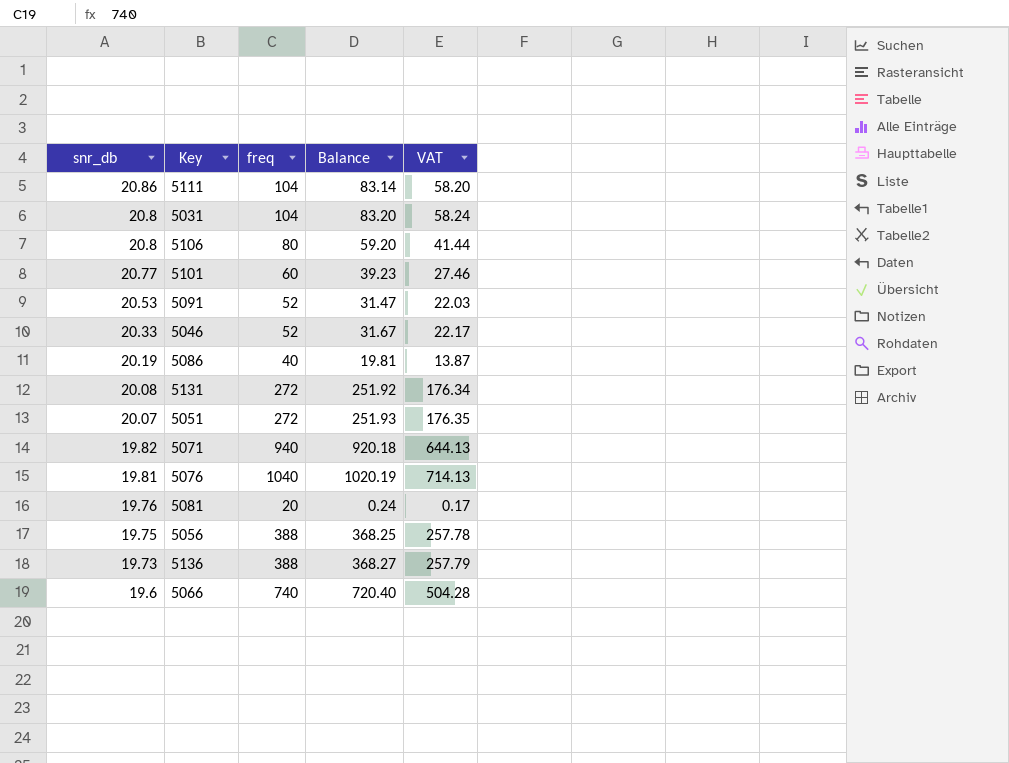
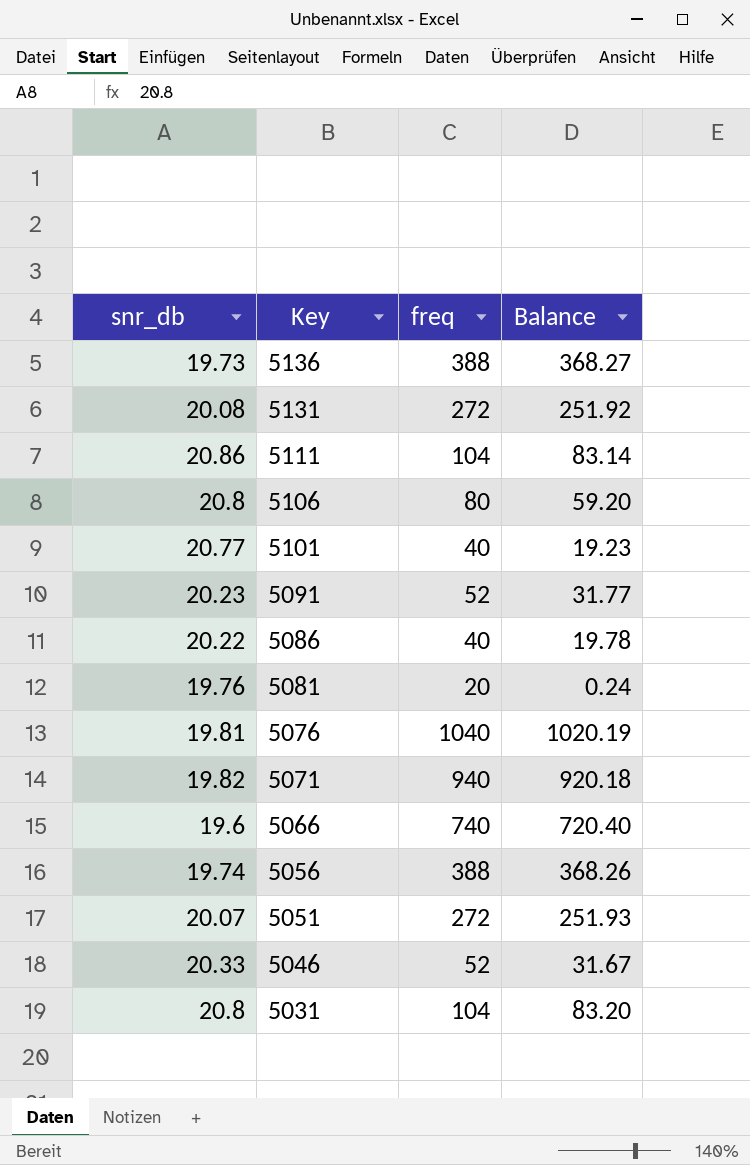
row order: snr_db descending -> Key descending
column VAT | formula: [Balance] * 0.7 -> none
5101 | freq: 60 -> 40
5101 | Balance: 39.23 -> 19.23
5091 | snr_db: 20.53 -> 20.23
5091 | Balance: 31.47 -> 31.77
5086 | snr_db: 20.19 -> 20.22
5086 | Balance: 19.81 -> 19.78
5056 | snr_db: 19.75 -> 19.74
5056 | Balance: 368.25 -> 368.26

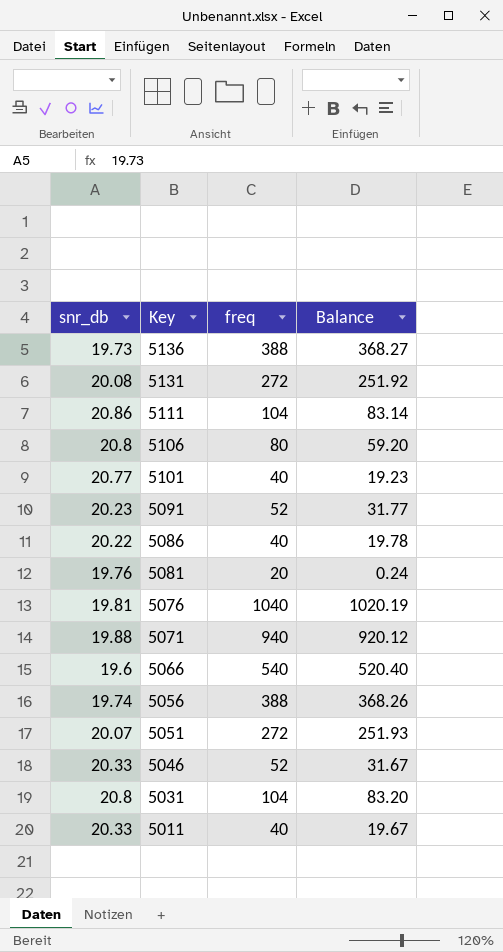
5071 | snr_db: 19.82 -> 19.88
5071 | Balance: 920.18 -> 920.12
5066 | freq: 740 -> 540
5066 | Balance: 720.40 -> 520.40
row 5011: none -> 20.33 | 40 | 19.67

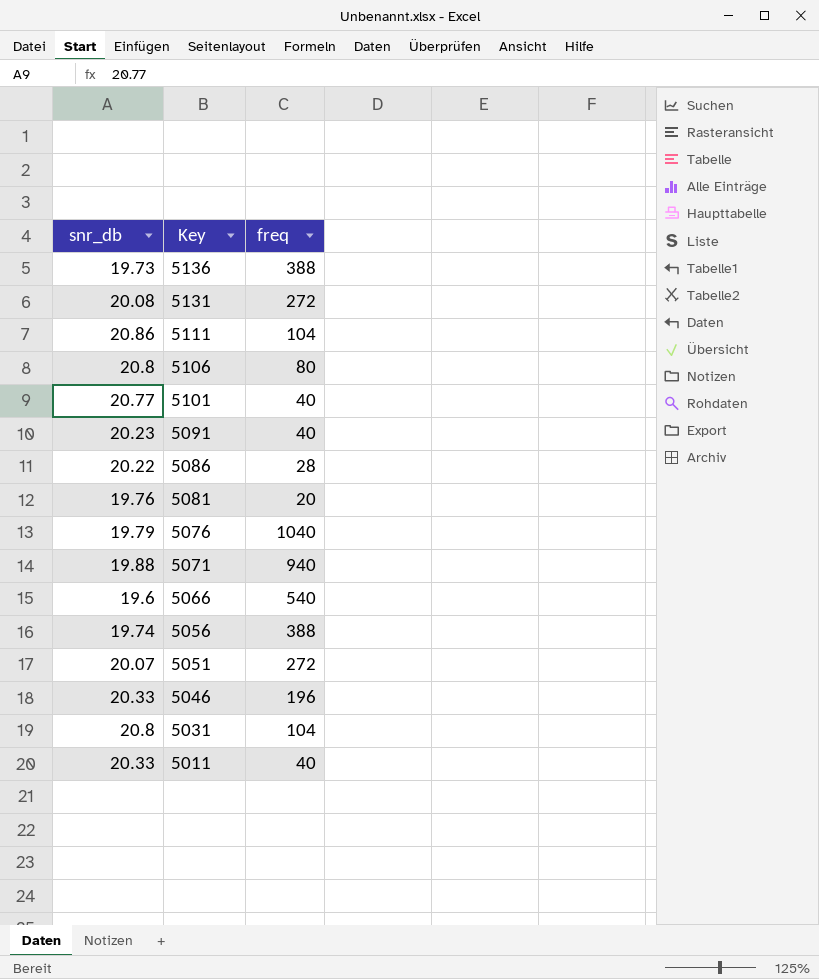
column Balance | formula: [freq] - [snr_db] -> none
5091 | freq: 52 -> 40
5086 | freq: 40 -> 28
5076 | snr_db: 19.81 -> 19.79
5046 | freq: 52 -> 196

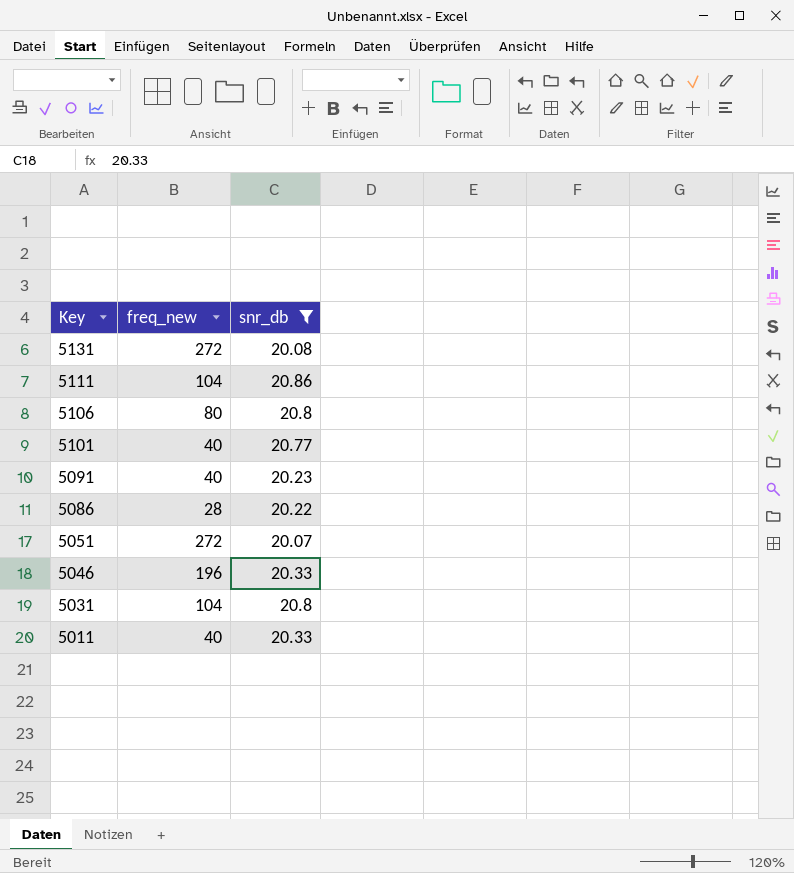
filter: none -> snr_db >= 20.07
column name: freq -> freq_new
column snr_db | position: 1 -> 3

